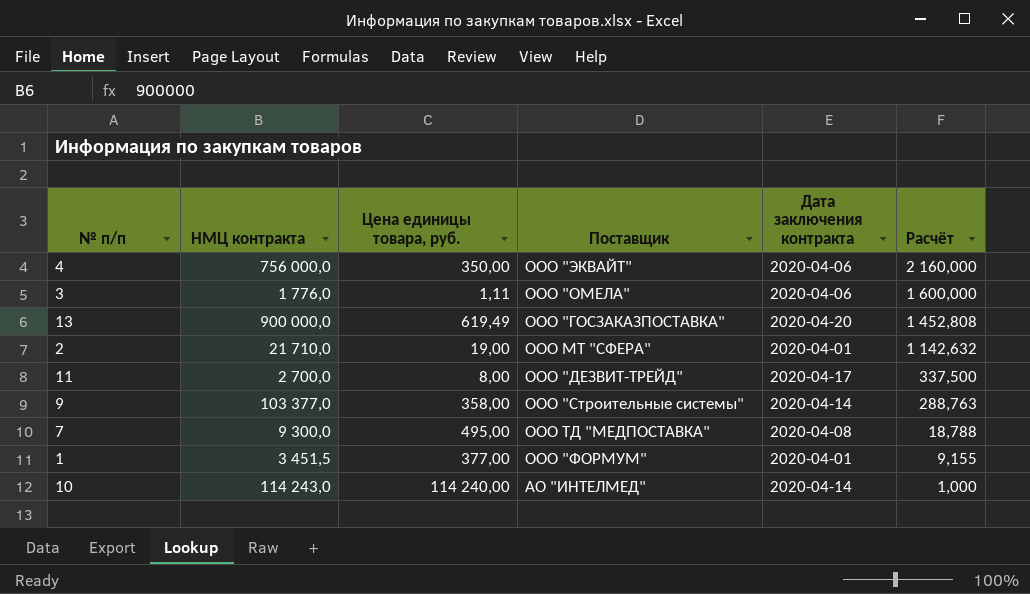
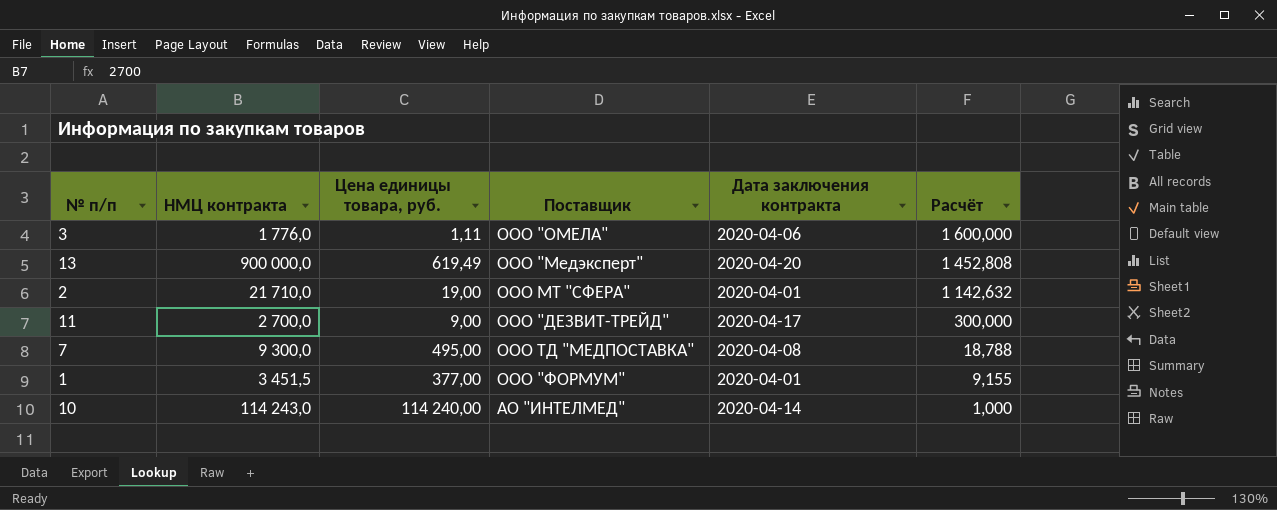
row 4: 756 000,0 | 350,00 | ООО "ЭКВАЙТ" | 2020-04-06 | 2 160,000 -> none
row 9: 103 377,0 | 358,00 | ООО "Строительные системы" | 2020-04-14 | 288,763 -> none
13 | Поставщик: ООО "ГОСЗАКАЗПОСТАВКА" -> ООО "Медэксперт"
11 | Цена единицы товара, руб.: 8,00 -> 9,00
11 | Расчёт: 337,500 -> 300,000

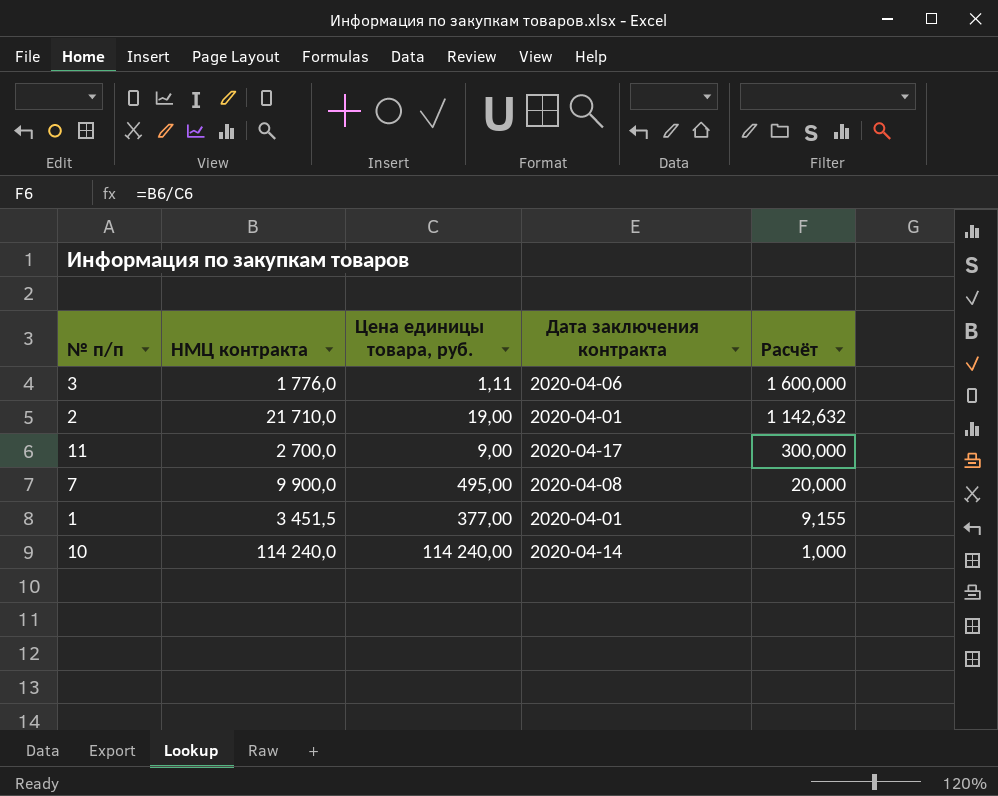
column Поставщик | position: 4 -> none
row 13: 900 000,0 | 619,49 | ООО "Медэксперт" | 2020-04-20 | 1 452,808 -> none
7 | НМЦ контракта: 9 300,0 -> 9 900,0
7 | Расчёт: 18,788 -> 20,000
10 | НМЦ контракта: 114 243,0 -> 114 240,0

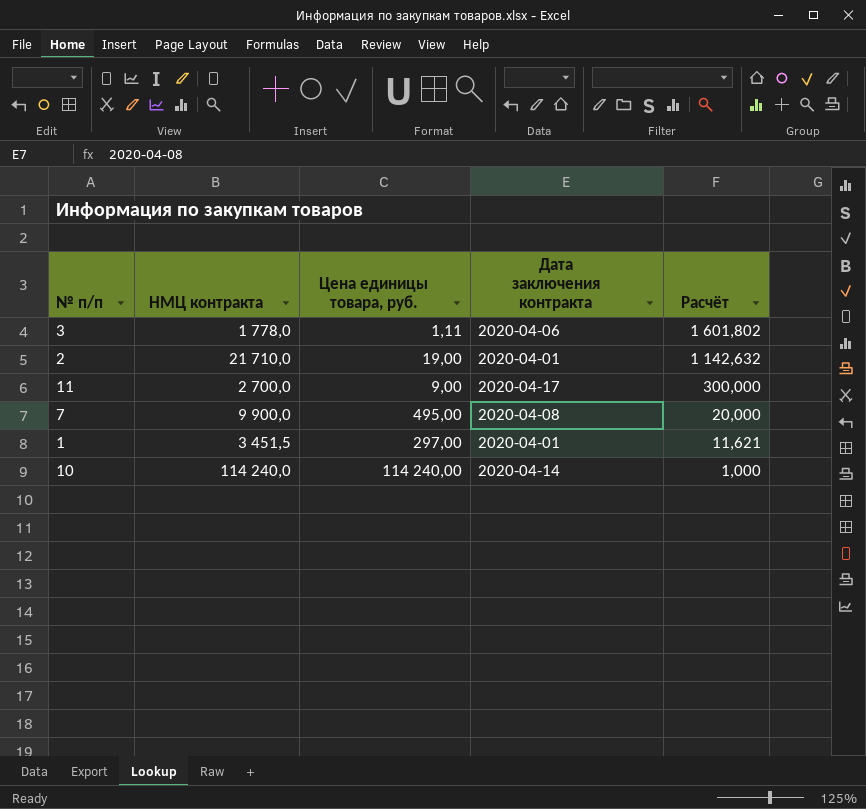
3 | НМЦ контракта: 1 776,0 -> 1 778,0
3 | Расчёт: 1 600,000 -> 1 601,802
1 | Цена единицы товара, руб.: 377,00 -> 297,00
1 | Расчёт: 9,155 -> 11,621

